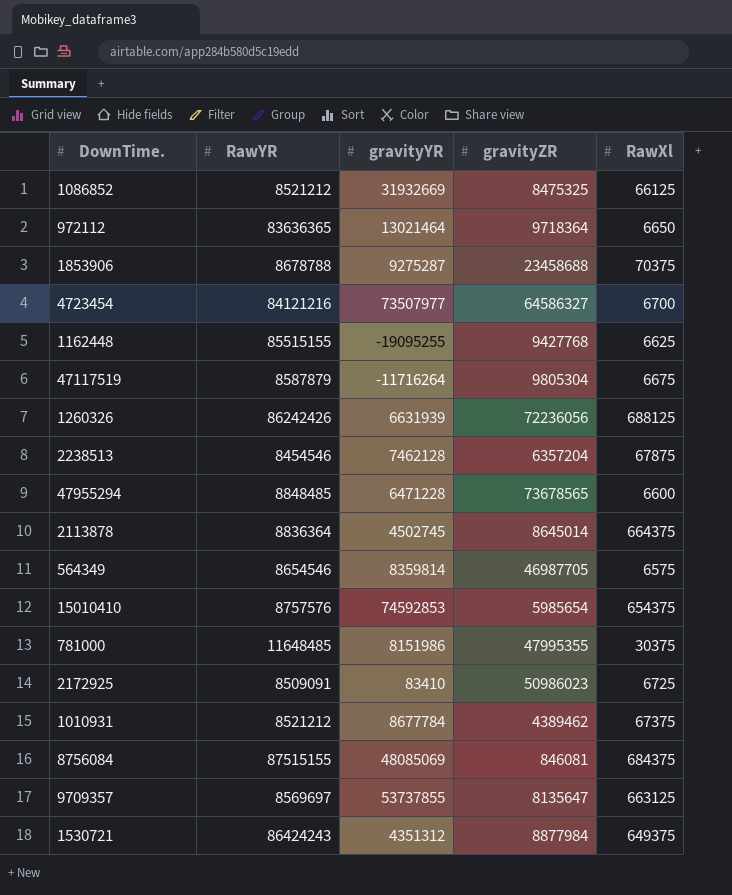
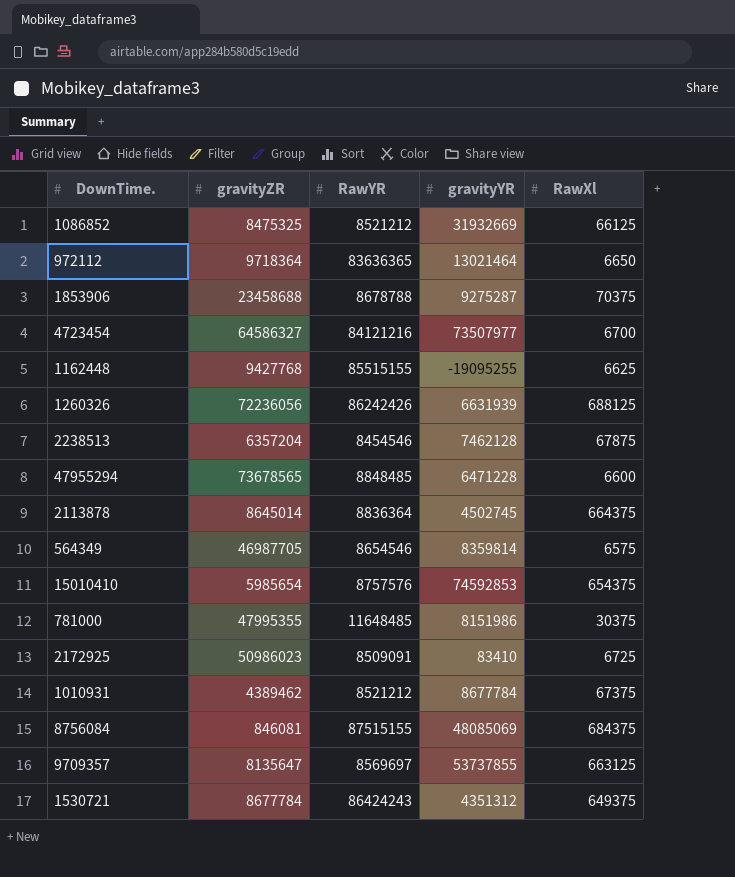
column gravityZR | position: 4 -> 2
row 47117519: 8587879 | -11716264 | 9805304 | 6675 -> none
1530721 | gravityZR: 8877984 -> 8677784

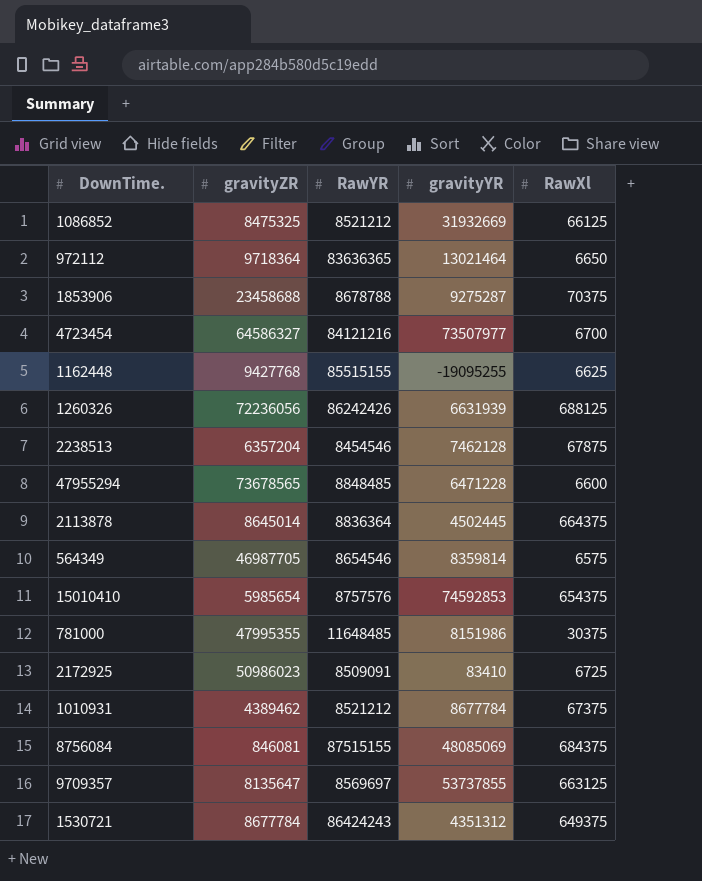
2113878 | gravityYR: 4502745 -> 4502445

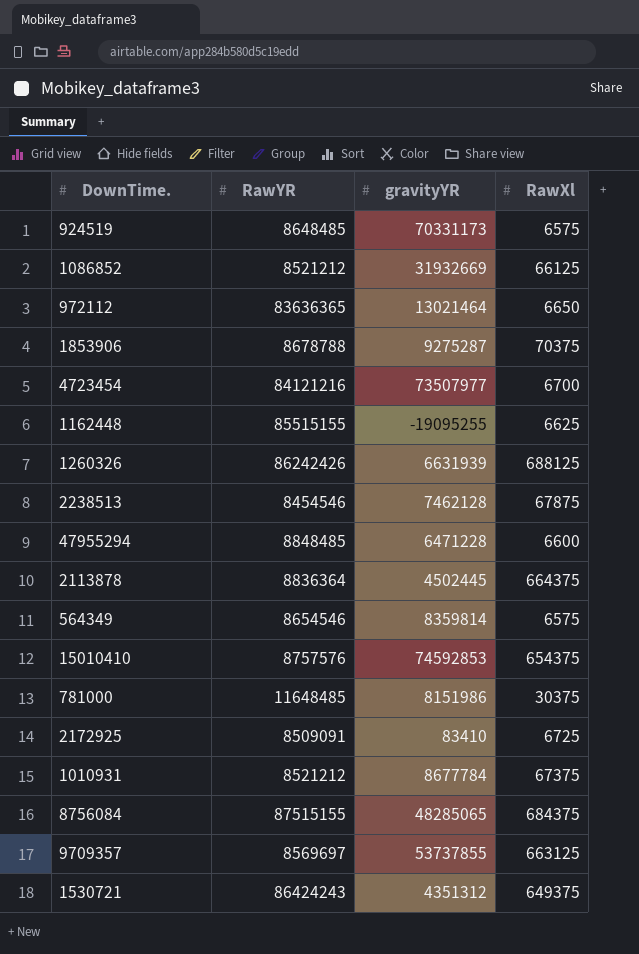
column gravityZR | position: 2 -> none
row 924519: none -> 8648485 | 70331173 | 6575
8756084 | gravityYR: 48085069 -> 48285065

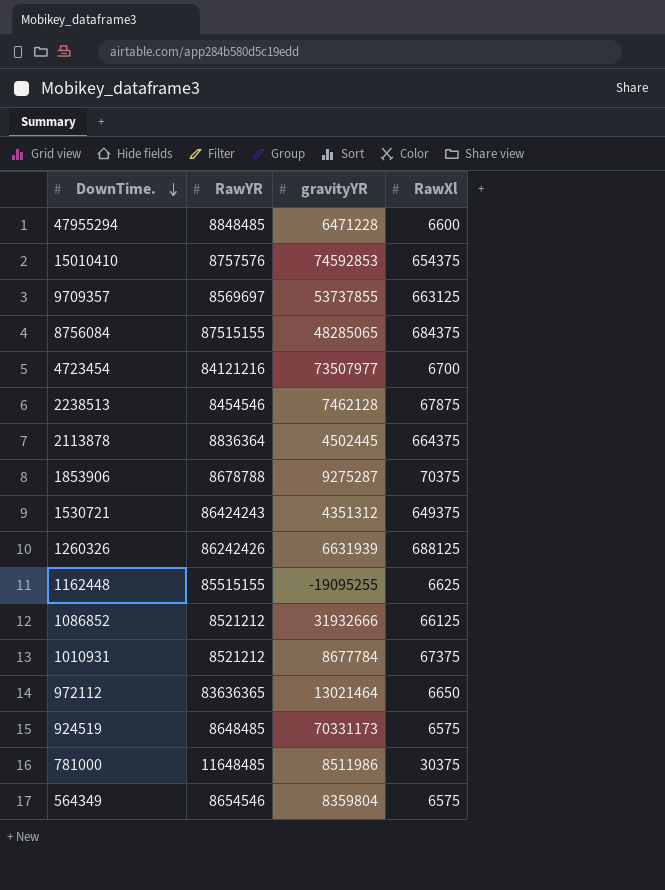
row order: none -> DownTime. descending
row 2172925: 8509091 | 83410 | 6725 -> none
1086852 | gravityYR: 31932669 -> 31932666
781000 | gravityYR: 8151986 -> 8511986
564349 | gravityYR: 8359814 -> 8359804

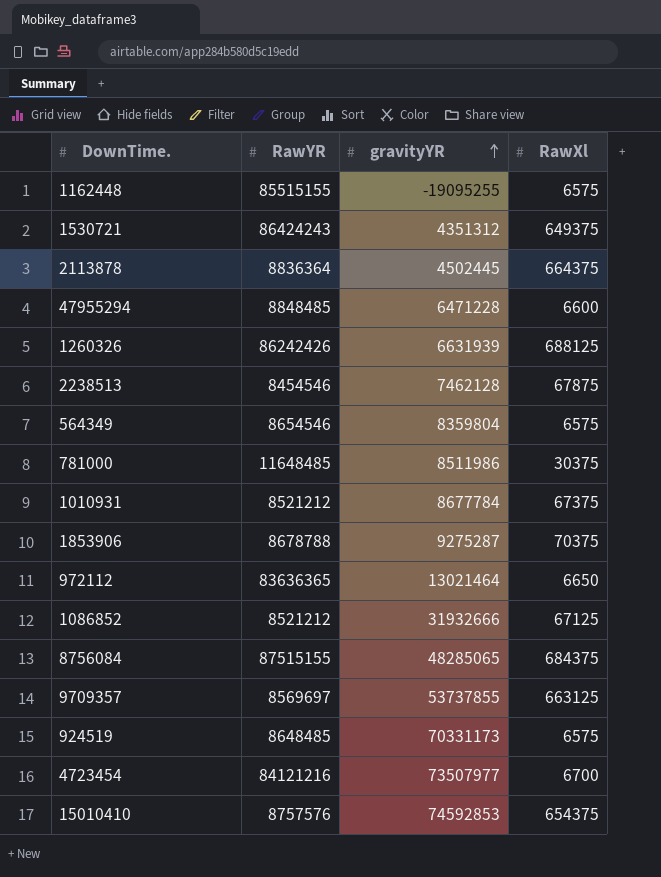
row order: DownTime. descending -> gravityYR ascending
1162448 | RawXl: 6625 -> 6575
1086852 | RawXl: 66125 -> 67125

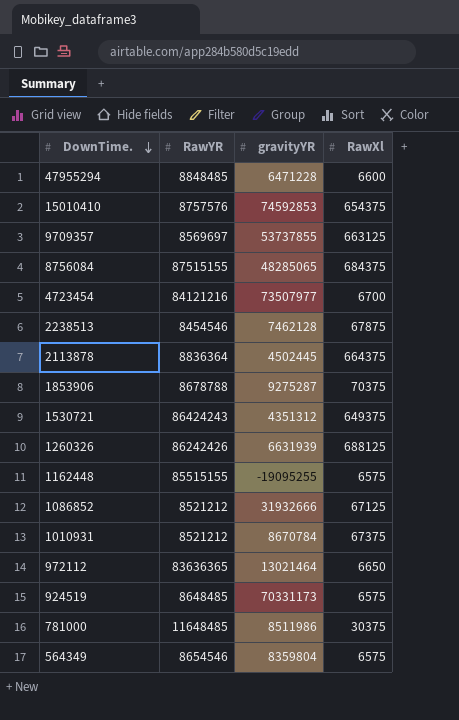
row order: gravityYR ascending -> DownTime. descending
1010931 | gravityYR: 8677784 -> 8670784

